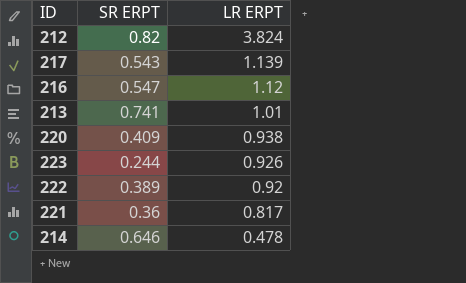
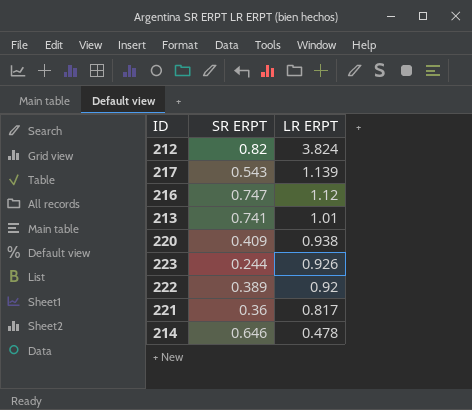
216 | SR ERPT: 0.547 -> 0.747

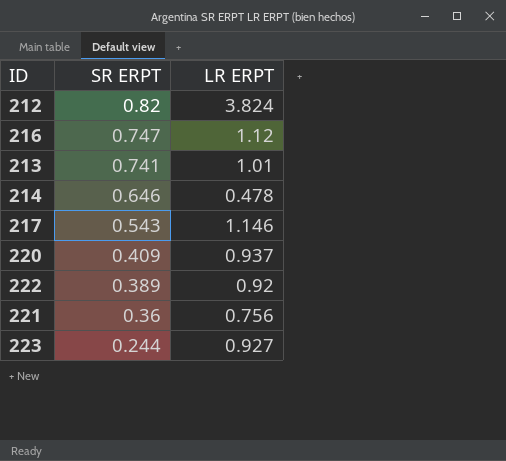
row order: LR ERPT descending -> SR ERPT descending
217 | LR ERPT: 1.139 -> 1.146
220 | LR ERPT: 0.938 -> 0.937
221 | LR ERPT: 0.817 -> 0.756
223 | LR ERPT: 0.926 -> 0.927

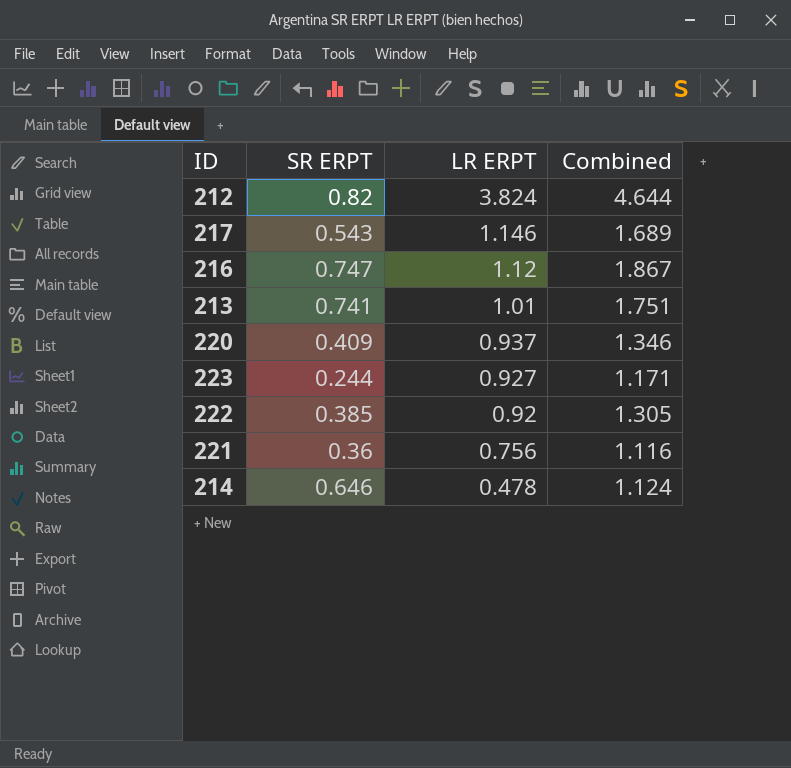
row order: SR ERPT descending -> LR ERPT descending
column Combined | formula: none -> [SR ERPT] + [LR ERPT]
222 | SR ERPT: 0.389 -> 0.385

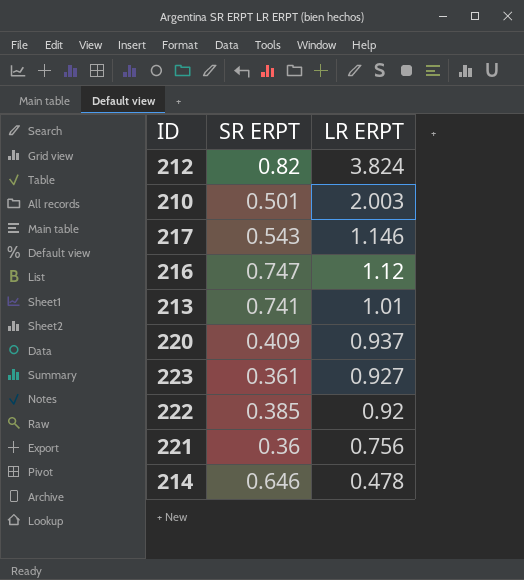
column Combined | formula: [SR ERPT] + [LR ERPT] -> none
row 210: none -> 0.501 | 2.003
223 | SR ERPT: 0.244 -> 0.361

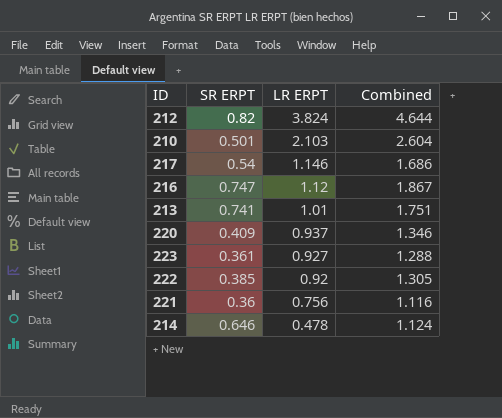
column Combined | formula: none -> [SR ERPT] + [LR ERPT]
210 | LR ERPT: 2.003 -> 2.103
217 | SR ERPT: 0.543 -> 0.54

